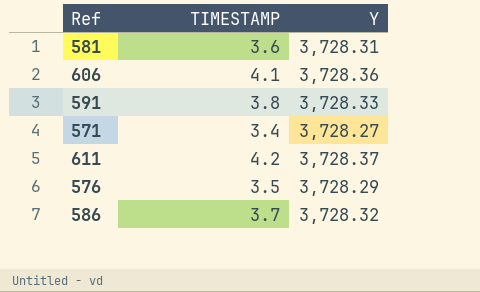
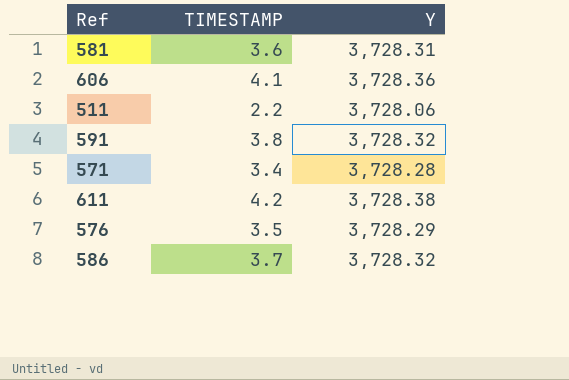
row 511: none -> 2.2 | 3,728.06
591 | Y: 3,728.33 -> 3,728.32
571 | Y: 3,728.27 -> 3,728.28
611 | Y: 3,728.37 -> 3,728.38

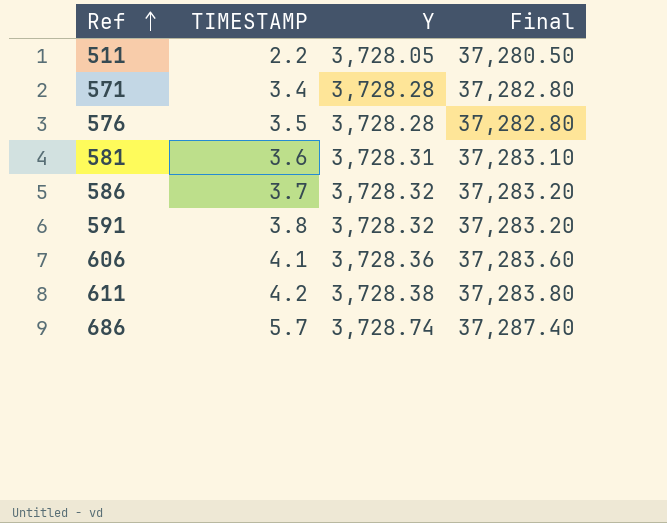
row order: none -> Ref ascending
column Final | formula: none -> [Y] * 10
511 | Y: 3,728.06 -> 3,728.05
576 | Y: 3,728.29 -> 3,728.28
row 686: none -> 5.7 | 3,728.74 | 37,287.40

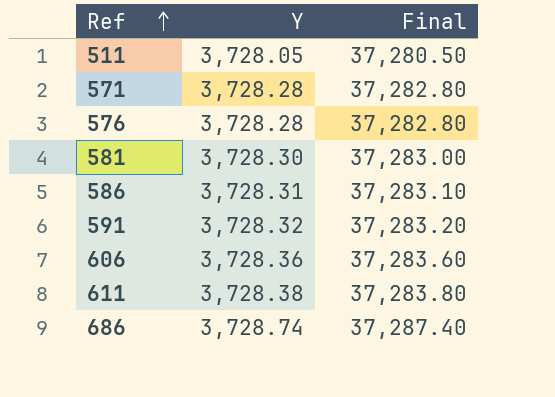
column TIMESTAMP | position: 2 -> none
581 | Y: 3,728.31 -> 3,728.30
581 | Final: 37,283.10 -> 37,283.00
586 | Y: 3,728.32 -> 3,728.31
586 | Final: 37,283.20 -> 37,283.10

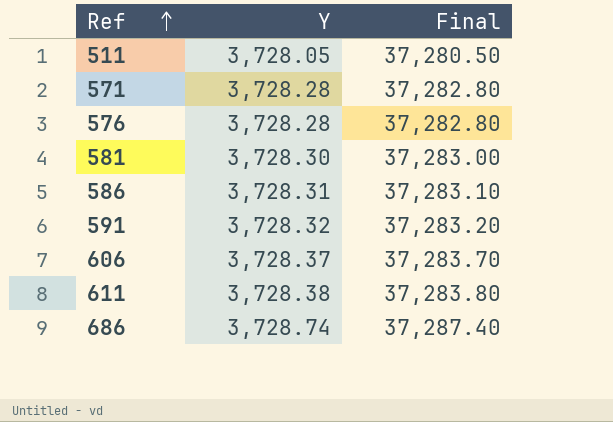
606 | Y: 3,728.36 -> 3,728.37
606 | Final: 37,283.60 -> 37,283.70

